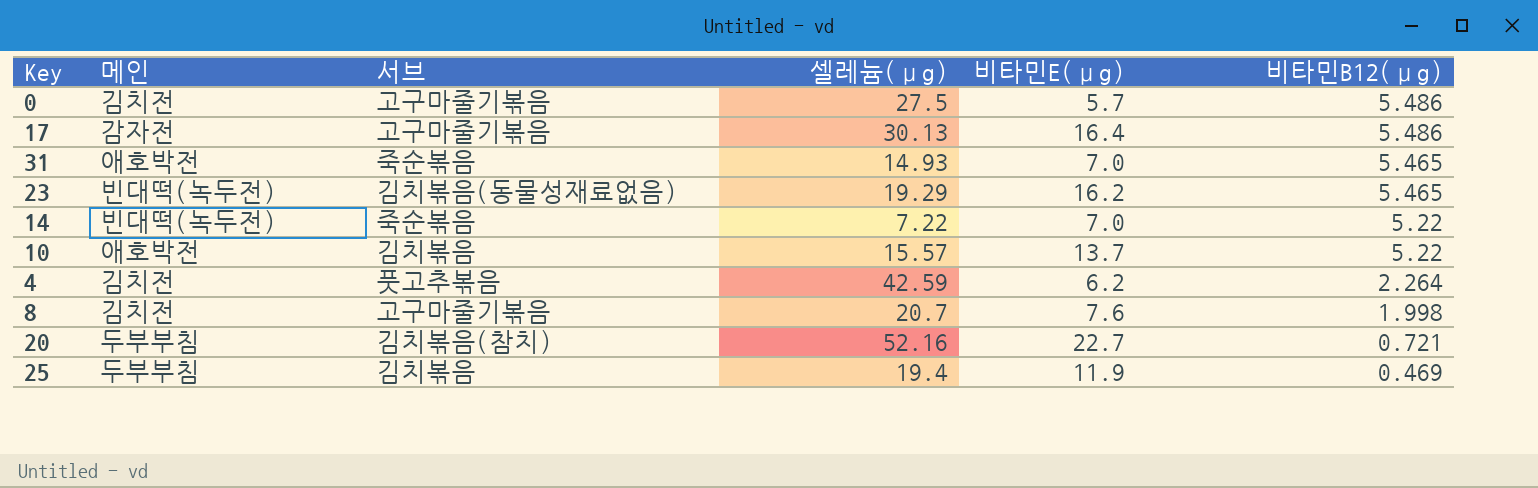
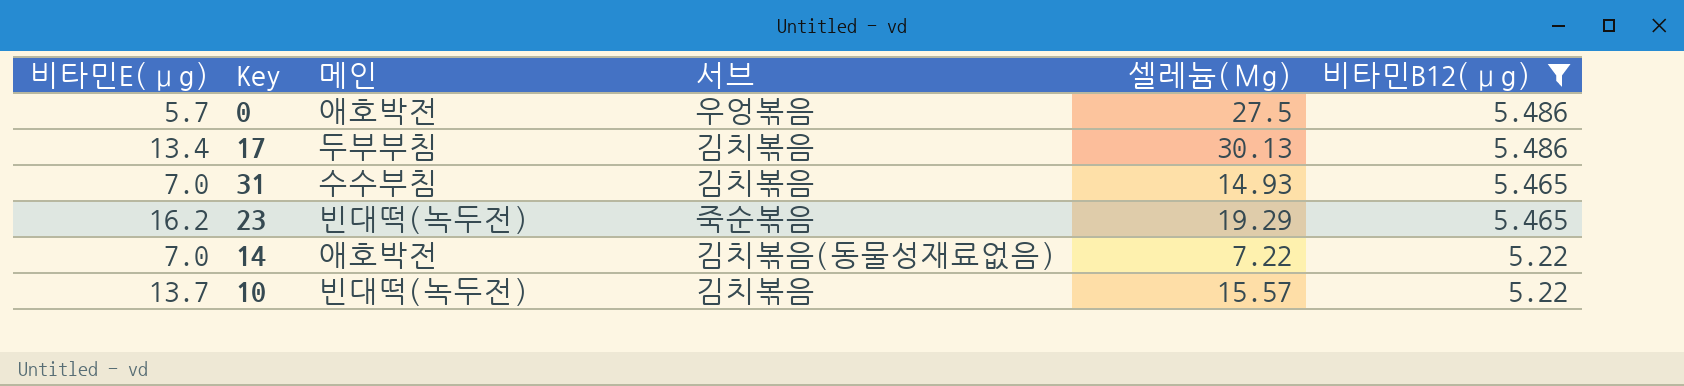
filter: none -> 비타민B12(μg) >= 5.22
column 비타민E(μg) | position: 5 -> 1
column name: 셀레늄(μg) -> 셀레늄(Μg)
0 | 메인: 김치전 -> 애호박전
0 | 서브: 고구마줄기볶음 -> 우엉볶음
17 | 비타민E(μg): 16.4 -> 13.4
17 | 메인: 감자전 -> 두부부침
17 | 서브: 고구마줄기볶음 -> 김치볶음
31 | 메인: 애호박전 -> 수수부침
31 | 서브: 죽순볶음 -> 김치볶음
23 | 서브: 김치볶음(동물성재료없음) -> 죽순볶음
14 | 메인: 빈대떡(녹두전) -> 애호박전
14 | 서브: 죽순볶음 -> 김치볶음(동물성재료없음)
10 | 메인: 애호박전 -> 빈대떡(녹두전)

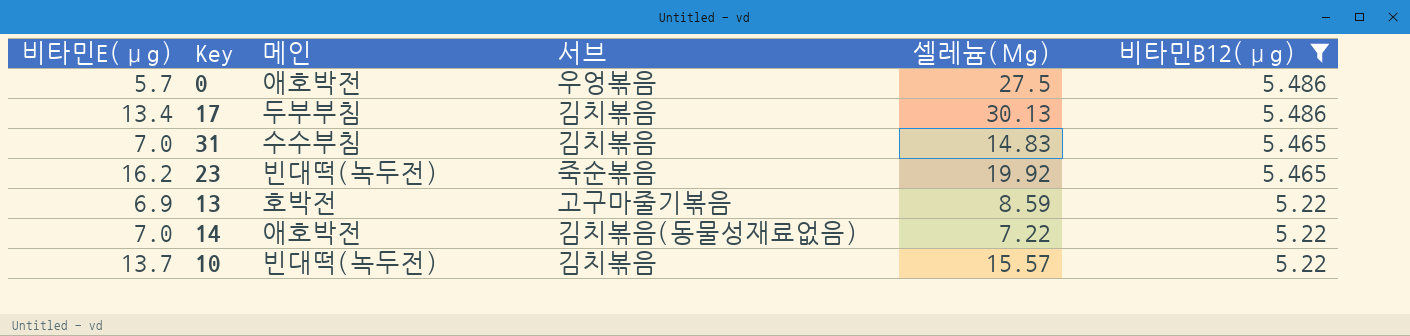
31 | 셀레늄(Μg): 14.93 -> 14.83
23 | 셀레늄(Μg): 19.29 -> 19.92
row 13: none -> 6.9 | 호박전 | 고구마줄기볶음 | 8.59 | 5.22

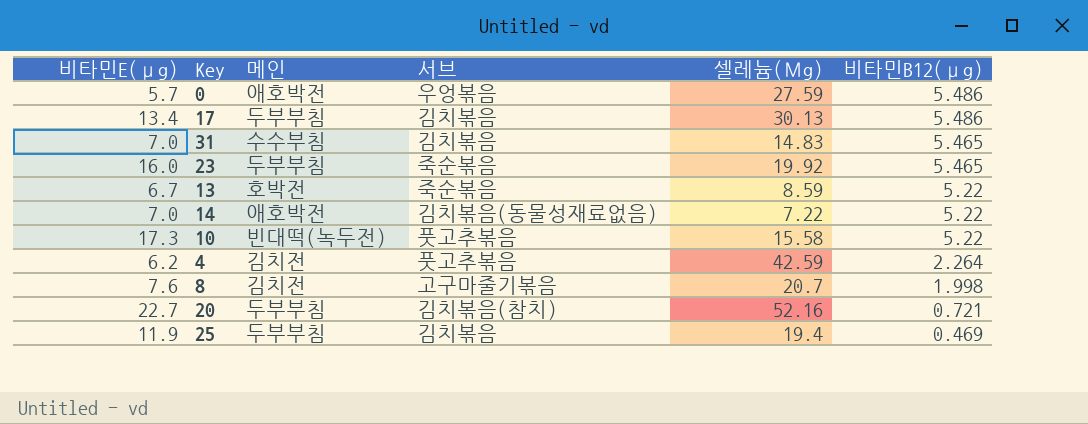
filter: 비타민B12(μg) >= 5.22 -> none
0 | 셀레늄(Μg): 27.5 -> 27.59
23 | 비타민E(μg): 16.2 -> 16.0
23 | 메인: 빈대떡(녹두전) -> 두부부침
13 | 비타민E(μg): 6.9 -> 6.7
13 | 서브: 고구마줄기볶음 -> 죽순볶음
10 | 비타민E(μg): 13.7 -> 17.3
10 | 서브: 김치볶음 -> 풋고추볶음
10 | 셀레늄(Μg): 15.57 -> 15.58

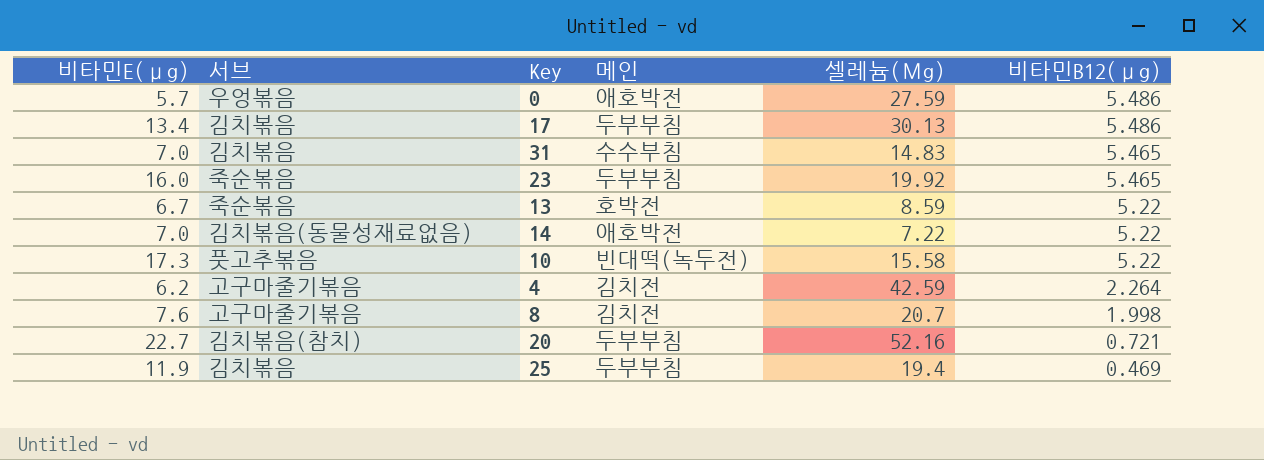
column 서브 | position: 4 -> 2
4 | 서브: 풋고추볶음 -> 고구마줄기볶음

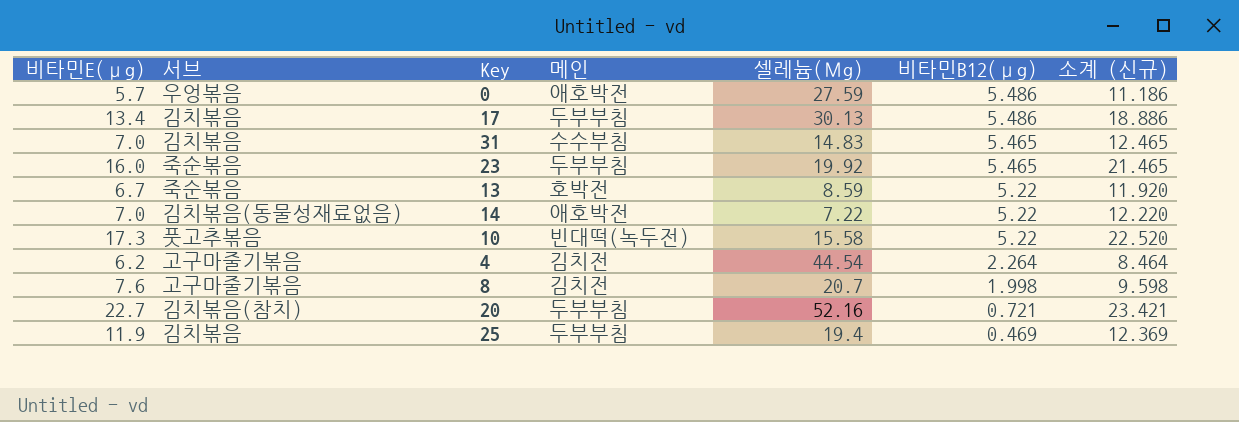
column 소계 (신규) | formula: none -> [비타민E(μg)] + [비타민B12(μg)]
4 | 셀레늄(Μg): 42.59 -> 44.54

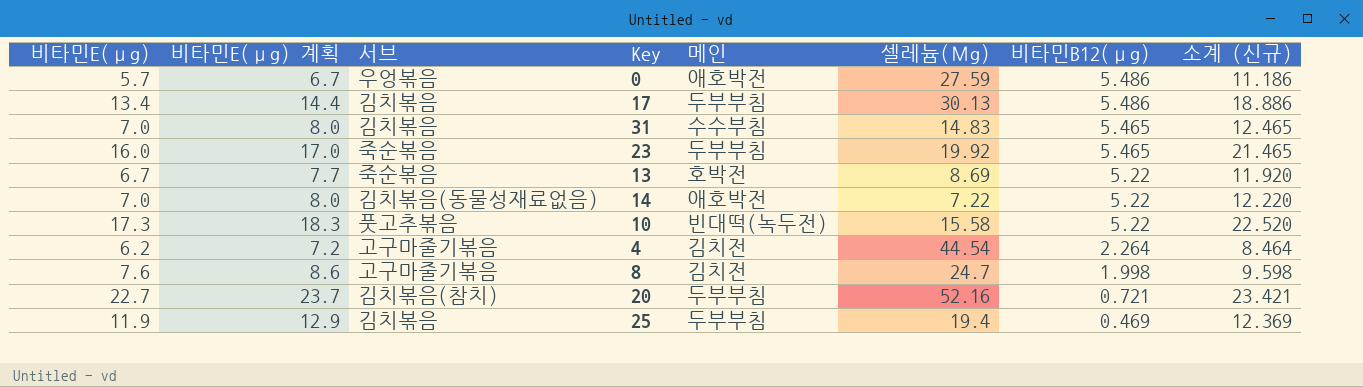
column 비타민E(μg) 계획 | formula: none -> [비타민E(μg)] + 1
13 | 셀레늄(Μg): 8.59 -> 8.69
8 | 셀레늄(Μg): 20.7 -> 24.7

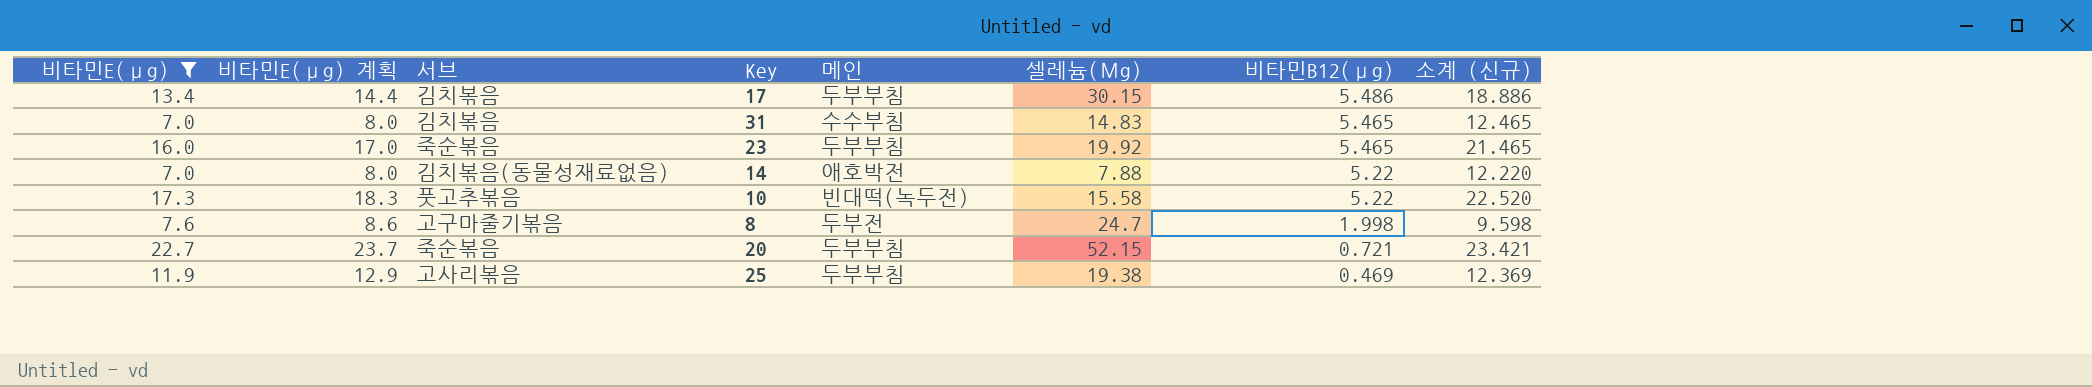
filter: none -> 비타민E(μg) >= 7.0
17 | 셀레늄(Μg): 30.13 -> 30.15
14 | 셀레늄(Μg): 7.22 -> 7.88
8 | 메인: 김치전 -> 두부전
20 | 서브: 김치볶음(참치) -> 죽순볶음
20 | 셀레늄(Μg): 52.16 -> 52.15
25 | 서브: 김치볶음 -> 고사리볶음
25 | 셀레늄(Μg): 19.4 -> 19.38

